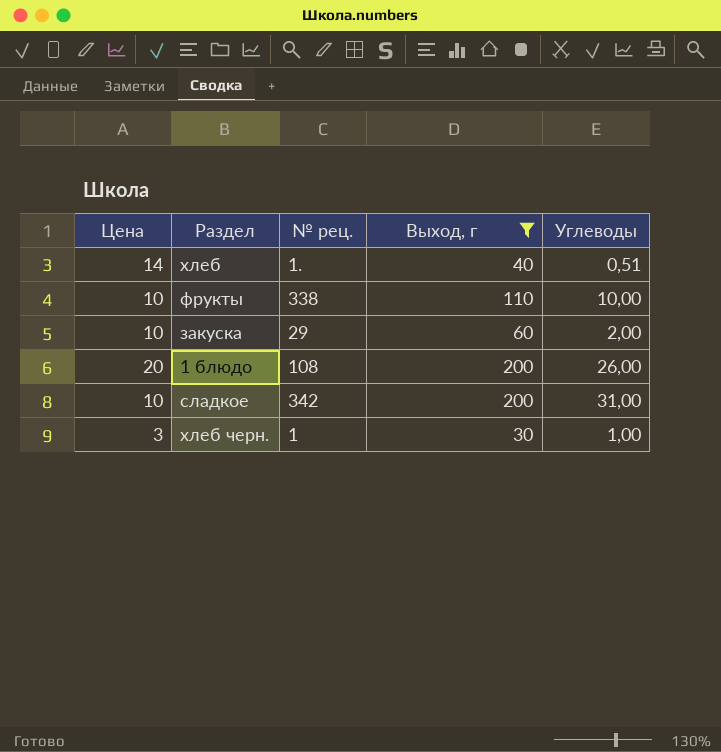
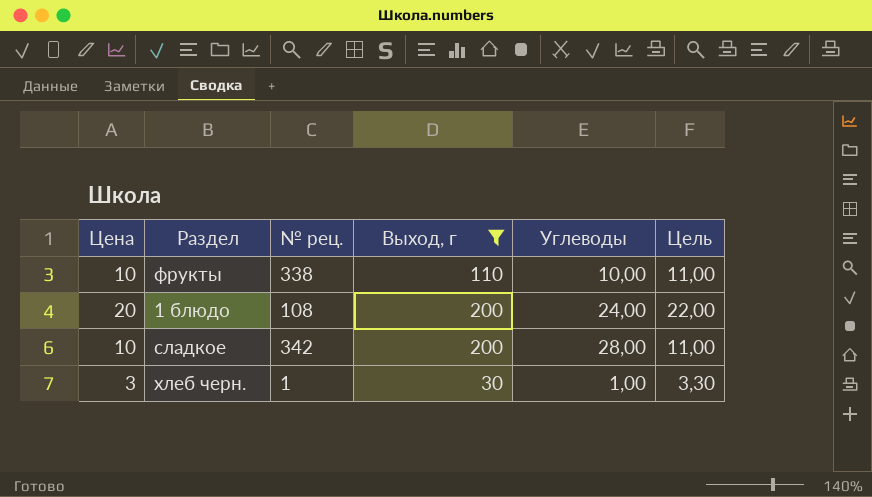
column Цель | formula: none -> [Цена] * 1,1
row хлеб: 14 | 1. | 40 | 0,51 -> none
row закуска: 10 | 29 | 60 | 2,00 -> none
1 блюдо | Углеводы: 26,00 -> 24,00
сладкое | Углеводы: 31,00 -> 28,00

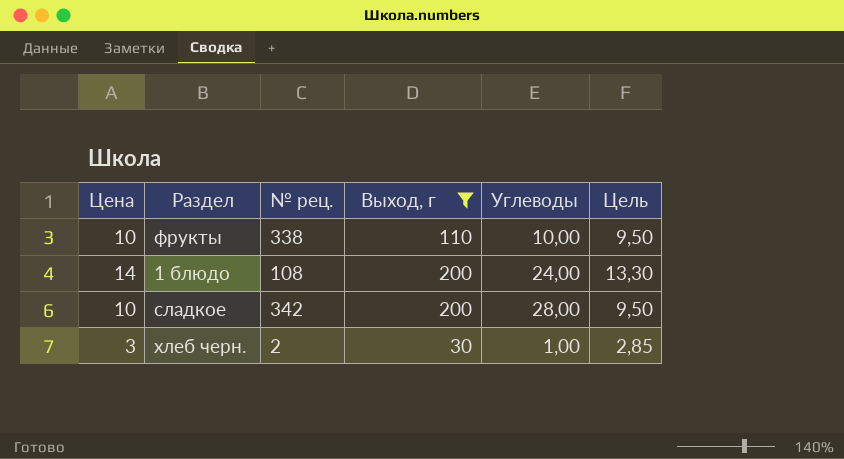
column Цель | formula: [Цена] * 1,1 -> [Цена] * 0,95
1 блюдо | Цена: 20 -> 14
хлеб черн. | № рец.: 1 -> 2

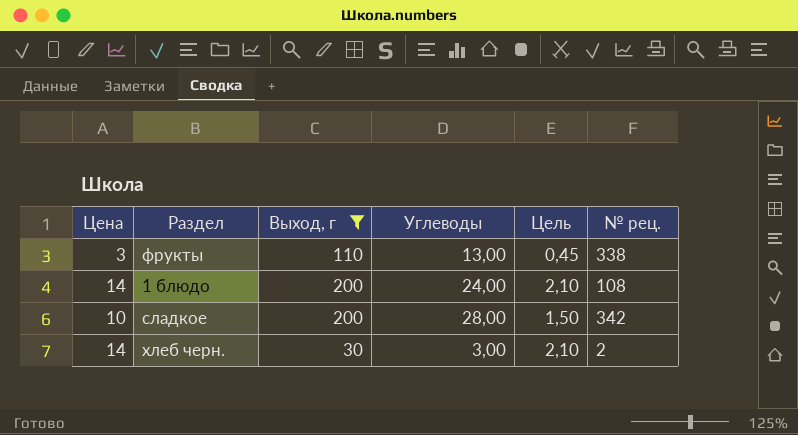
column Цель | formula: [Цена] * 0,95 -> [Цена] * 0,15
column № рец. | position: 3 -> 6
фрукты | Цена: 10 -> 3
фрукты | Углеводы: 10,00 -> 13,00
хлеб черн. | Цена: 3 -> 14
хлеб черн. | Углеводы: 1,00 -> 3,00

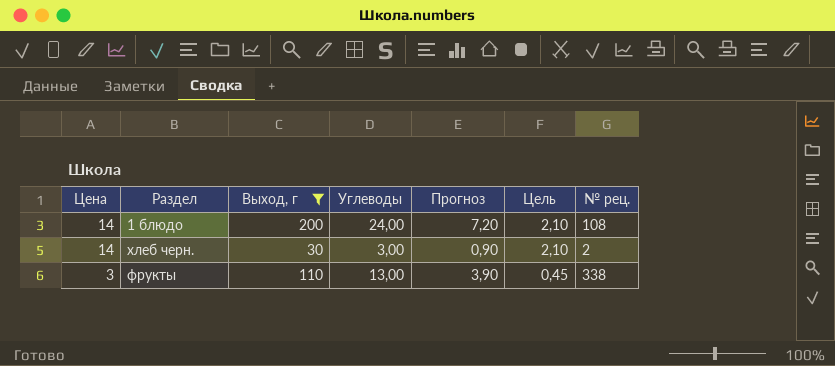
row order: none -> Цена descending
column Прогноз | formula: none -> [Углеводы] * 0,3
row сладкое: 10 | 200 | 28,00 | 1,50 | 342 -> none

